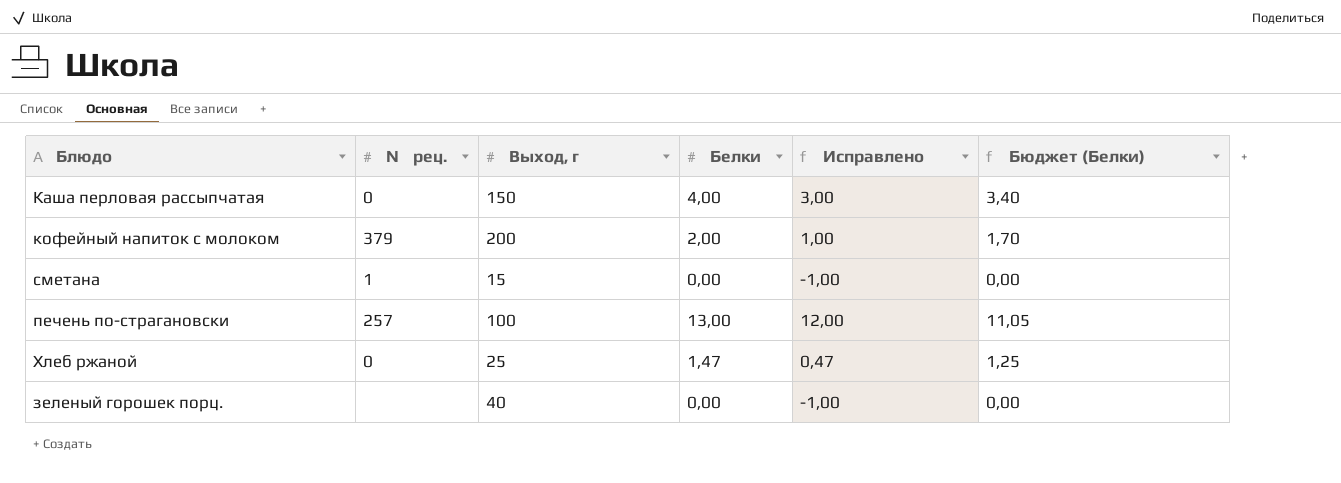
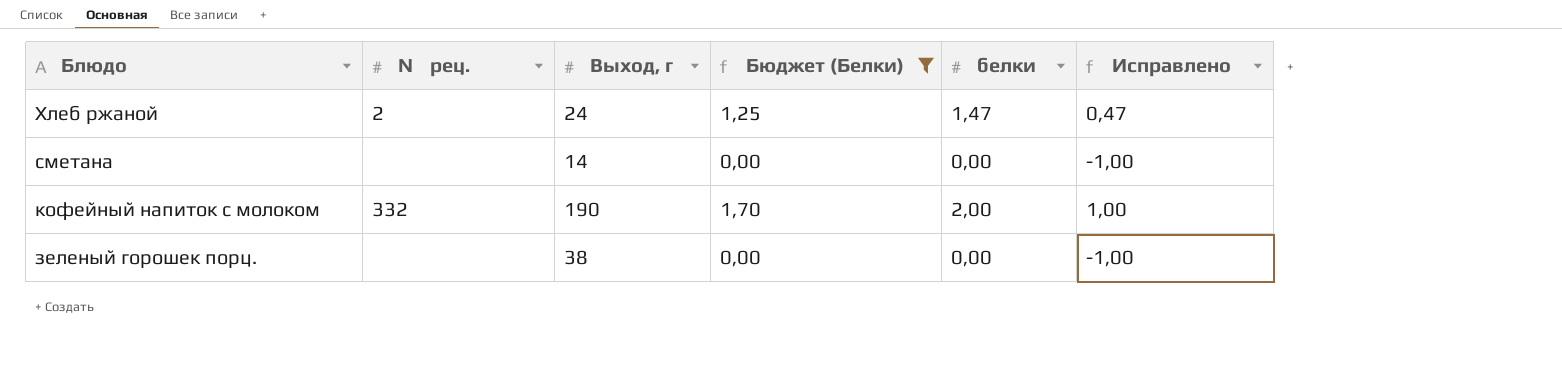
filter: none -> Бюджет (Белки) <= 1,70
row order: none -> Блюдо descending
column Бюджет (Белки) | position: 6 -> 4
column name: Белки -> белки
Хлеб ржаной | № рец.: 0 -> 2
Хлеб ржаной | Выход, г: 25 -> 24
сметана | № рец.: 1 -> none
сметана | Выход, г: 15 -> 14
кофейный напиток с молоком | № рец.: 379 -> 332
кофейный напиток с молоком | Выход, г: 200 -> 190
зеленый горошек порц. | Выход, г: 40 -> 38

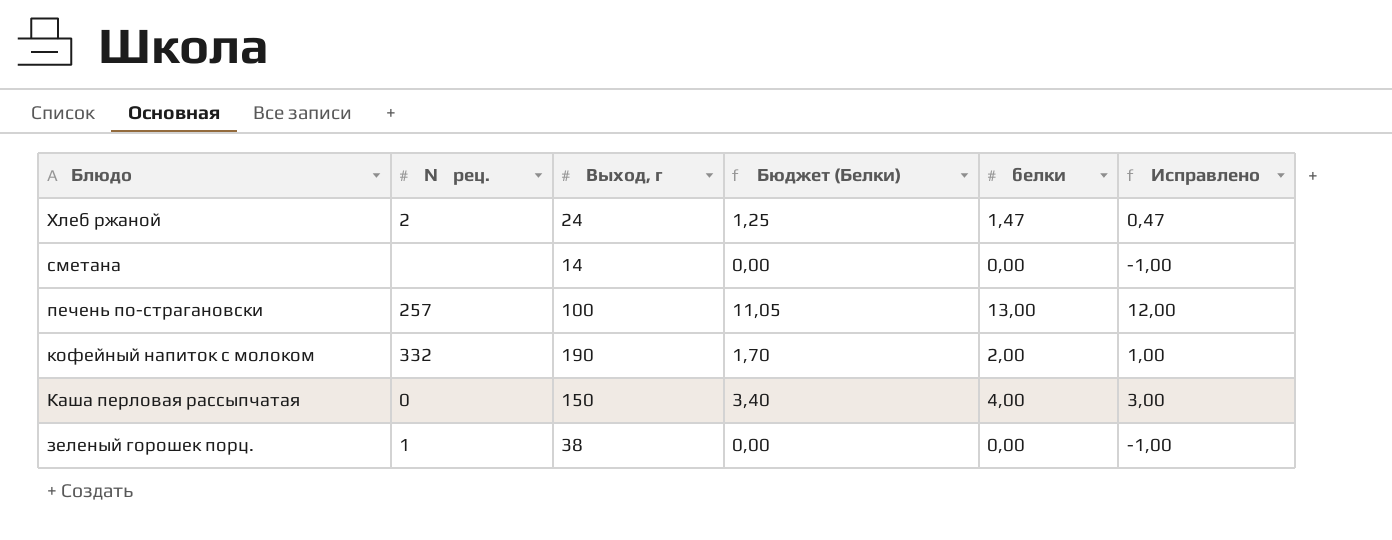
filter: Бюджет (Белки) <= 1,70 -> none
зеленый горошек порц. | № рец.: none -> 1

